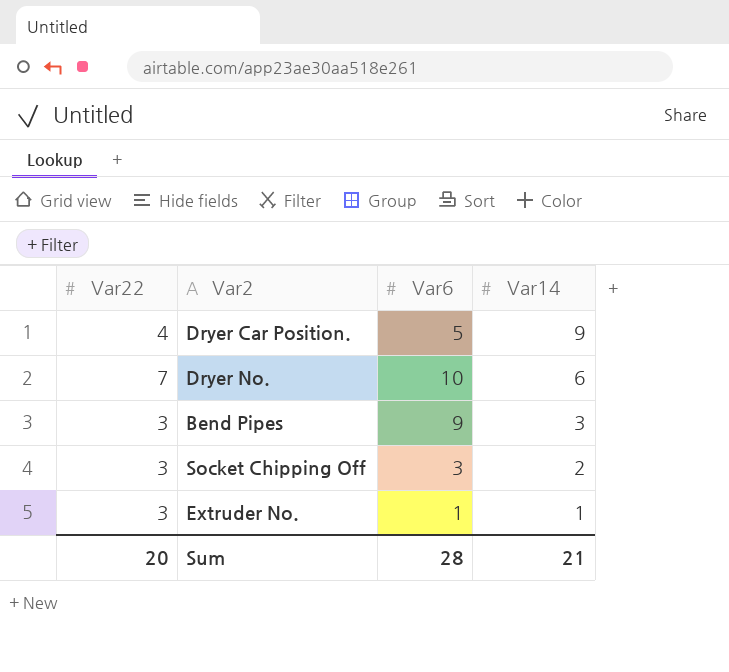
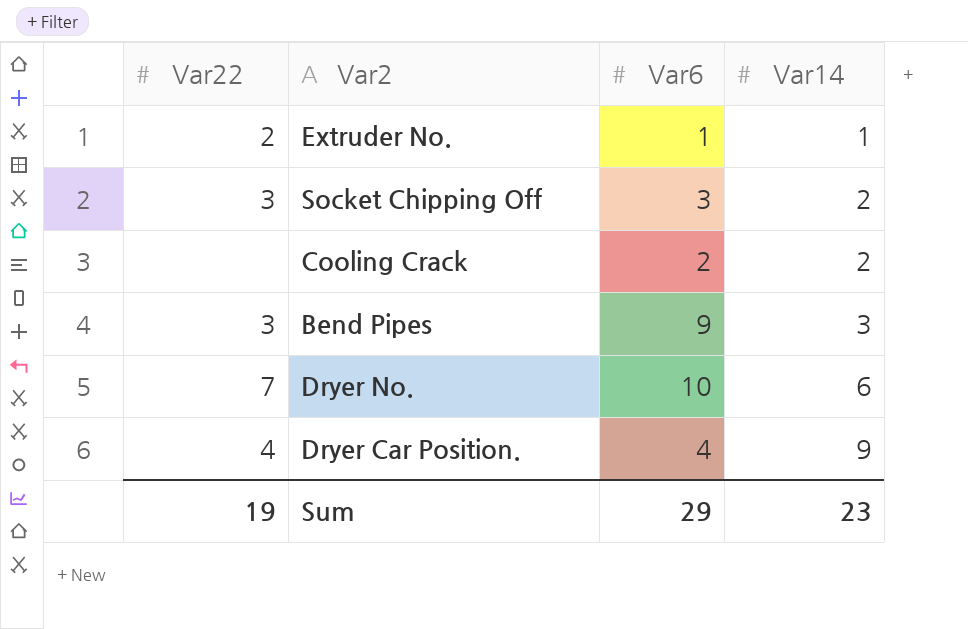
row order: Var14 descending -> Var14 ascending
Extruder No. | Var22: 3 -> 2
row Cooling Crack: none -> none | 2 | 2
Dryer Car Position. | Var6: 5 -> 4
Sum | Var22: 20 -> 19
Sum | Var6: 28 -> 29
Sum | Var14: 21 -> 23

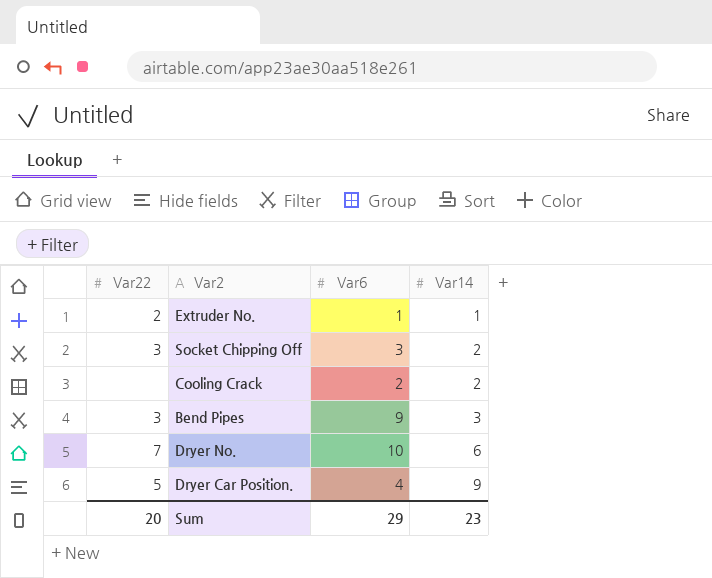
Dryer Car Position. | Var22: 4 -> 5
Sum | Var22: 19 -> 20

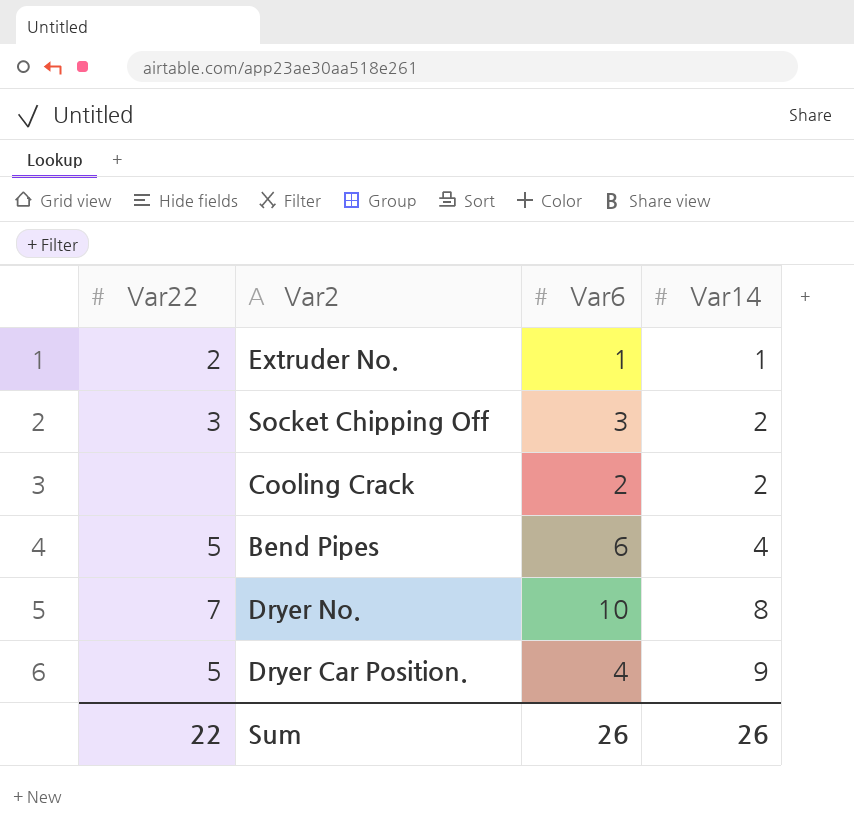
Bend Pipes | Var22: 3 -> 5
Bend Pipes | Var6: 9 -> 6
Bend Pipes | Var14: 3 -> 4
Dryer No. | Var14: 6 -> 8
Sum | Var22: 20 -> 22
Sum | Var6: 29 -> 26
Sum | Var14: 23 -> 26

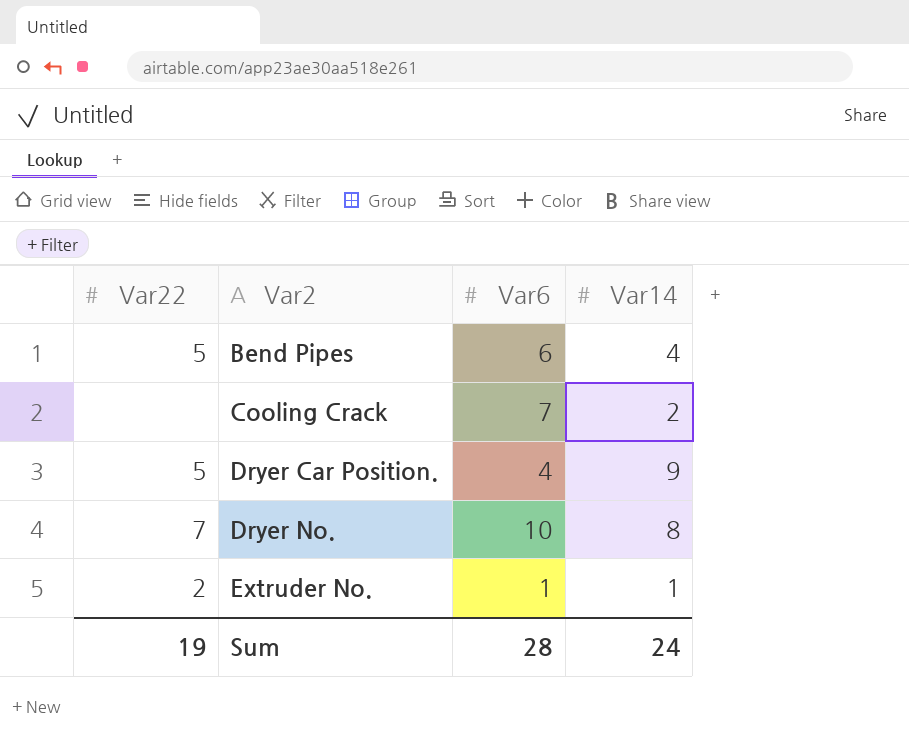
row order: Var14 ascending -> Var2 ascending
row Socket Chipping Off: 3 | 3 | 2 -> none
Cooling Crack | Var6: 2 -> 7
Sum | Var22: 22 -> 19
Sum | Var6: 26 -> 28
Sum | Var14: 26 -> 24

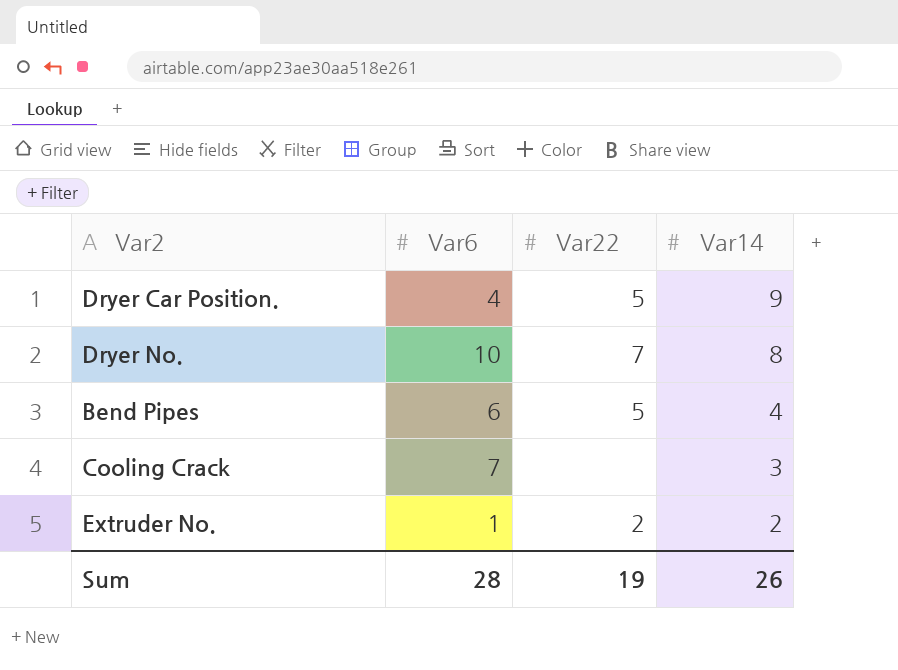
row order: Var2 ascending -> Var14 descending
column Var22 | position: 1 -> 3
Cooling Crack | Var14: 2 -> 3
Extruder No. | Var14: 1 -> 2
Sum | Var14: 24 -> 26

